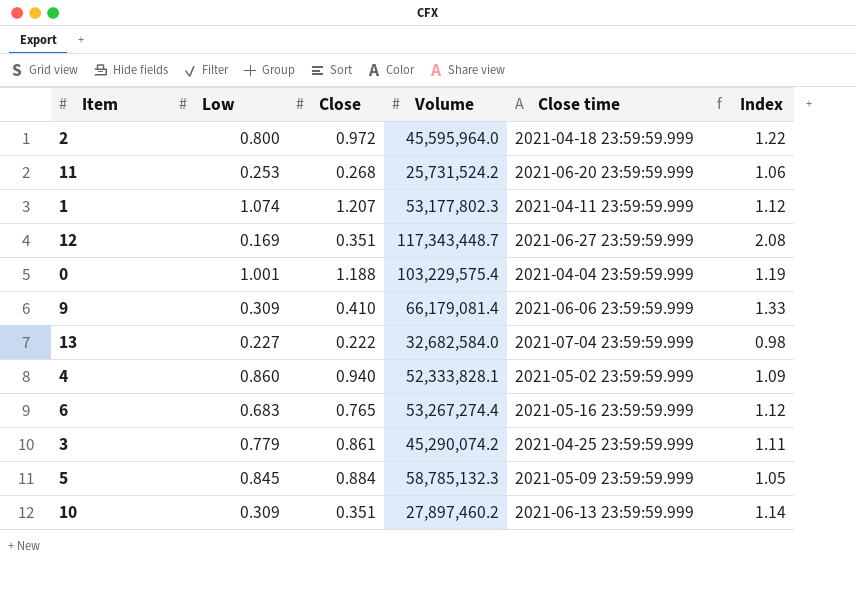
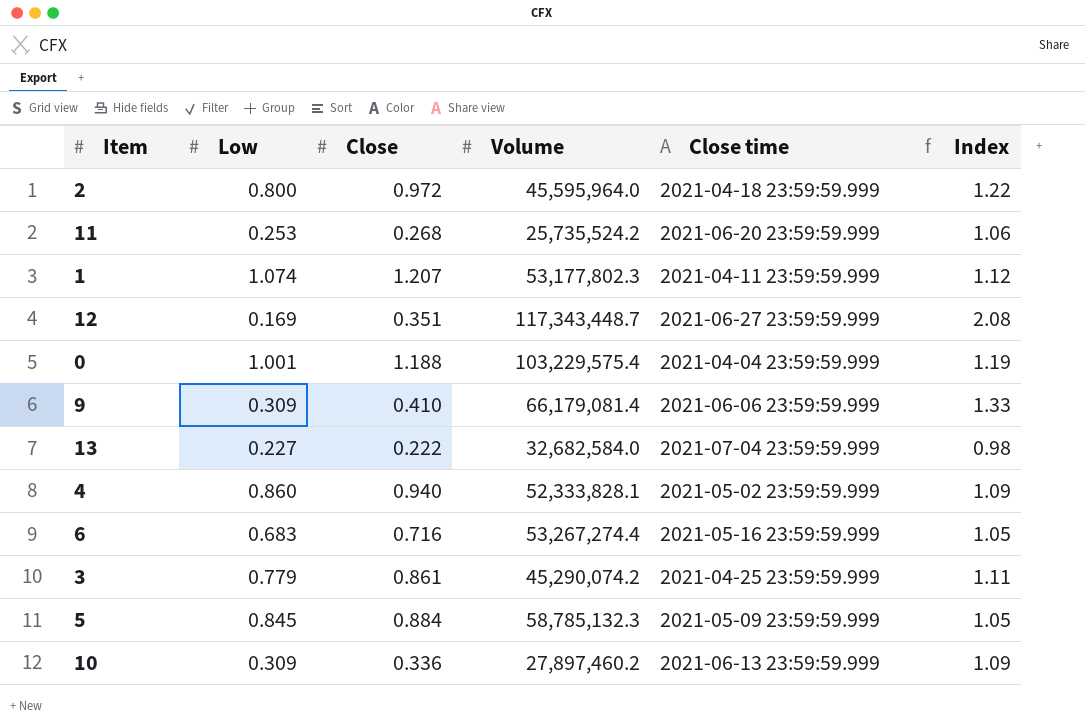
11 | Volume: 25,731,524.2 -> 25,735,524.2
6 | Close: 0.765 -> 0.716
6 | Index: 1.12 -> 1.05
10 | Close: 0.351 -> 0.336
10 | Index: 1.14 -> 1.09

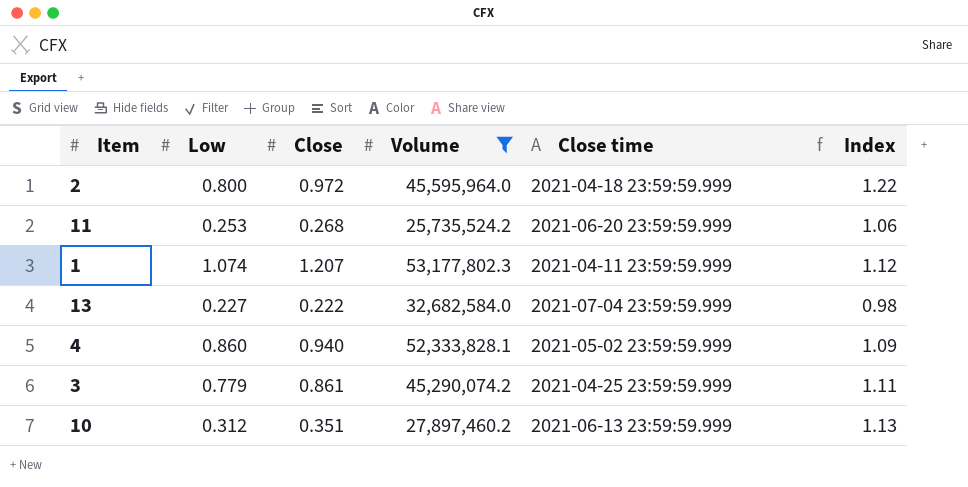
filter: none -> Volume <= 53,177,802.3
10 | Low: 0.309 -> 0.312
10 | Close: 0.336 -> 0.351
10 | Index: 1.09 -> 1.13

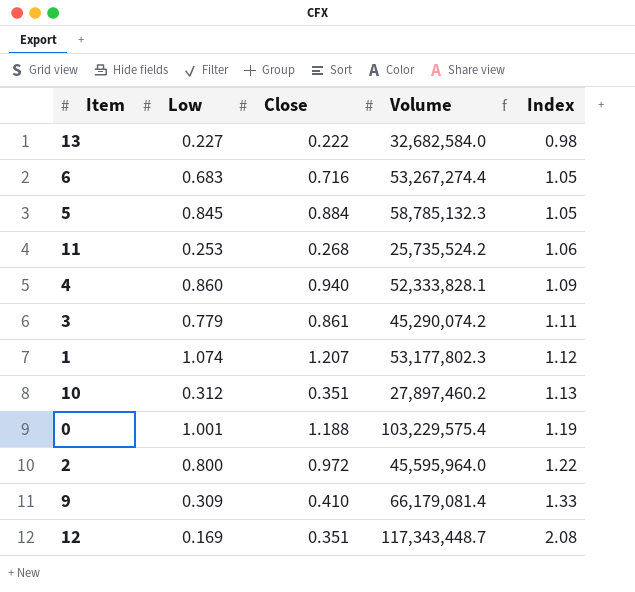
filter: Volume <= 53,177,802.3 -> none
row order: none -> Index ascending
column Close time | position: 5 -> none

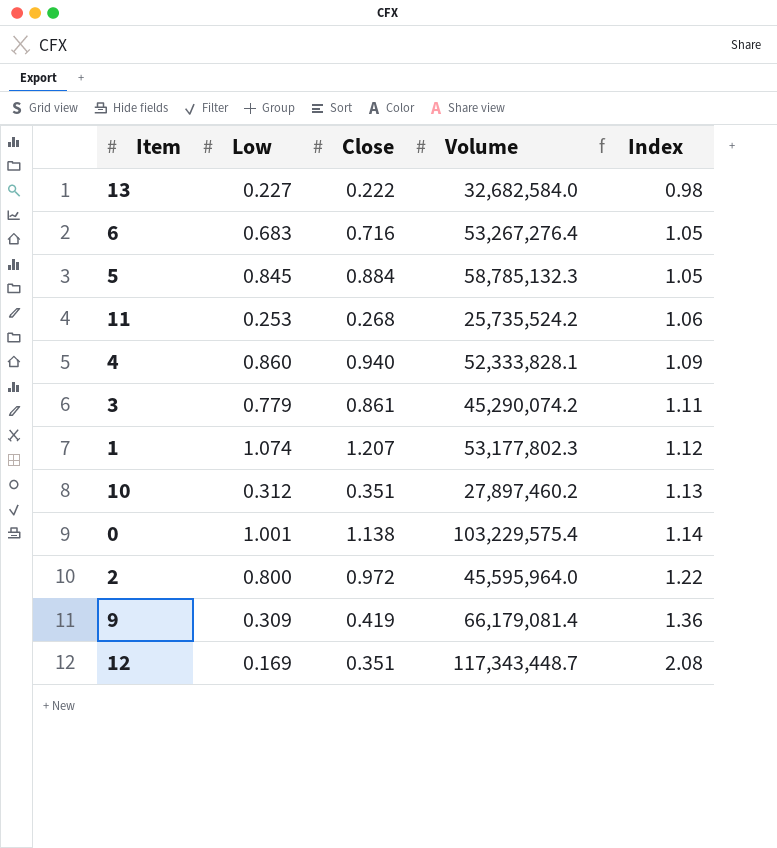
6 | Volume: 53,267,274.4 -> 53,267,276.4
0 | Close: 1.188 -> 1.138
0 | Index: 1.19 -> 1.14
9 | Close: 0.410 -> 0.419
9 | Index: 1.33 -> 1.36

